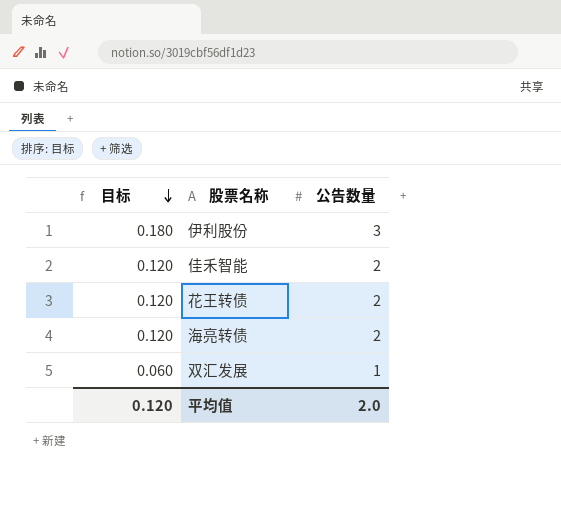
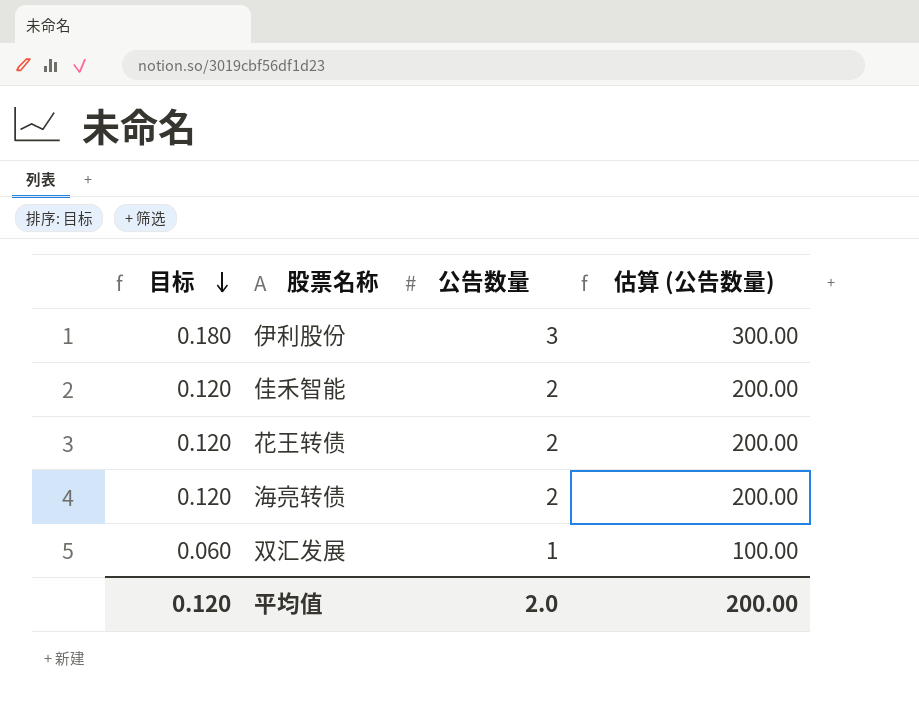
column 估算 (公告数量) | formula: none -> [公告数量] * 100

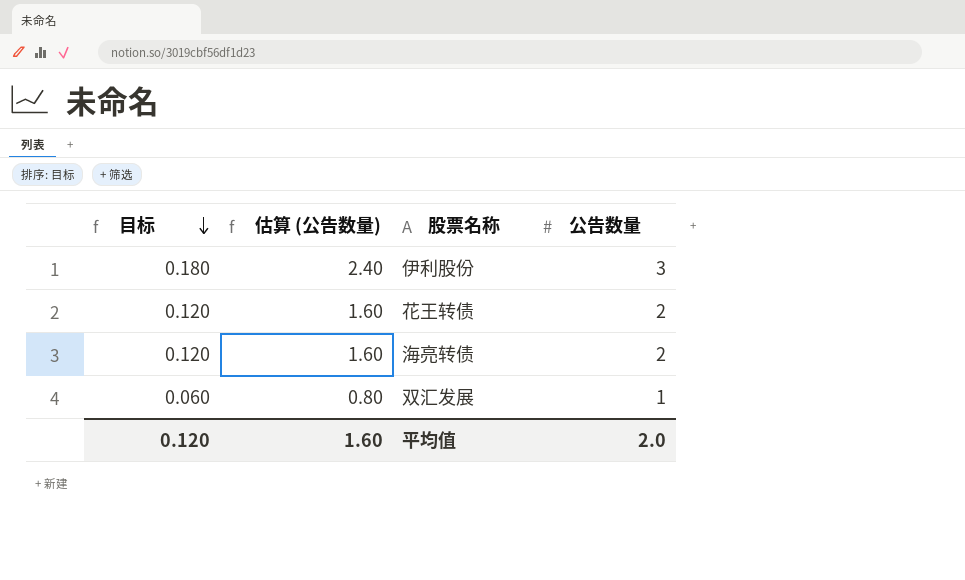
column 估算 (公告数量) | formula: [公告数量] * 100 -> [公告数量] * 0.8
column 估算 (公告数量) | position: 4 -> 2
row 佳禾智能: 0.120 | 2 | 200.00 -> none
平均值 | 估算 (公告数量): 200.00 -> 1.60

